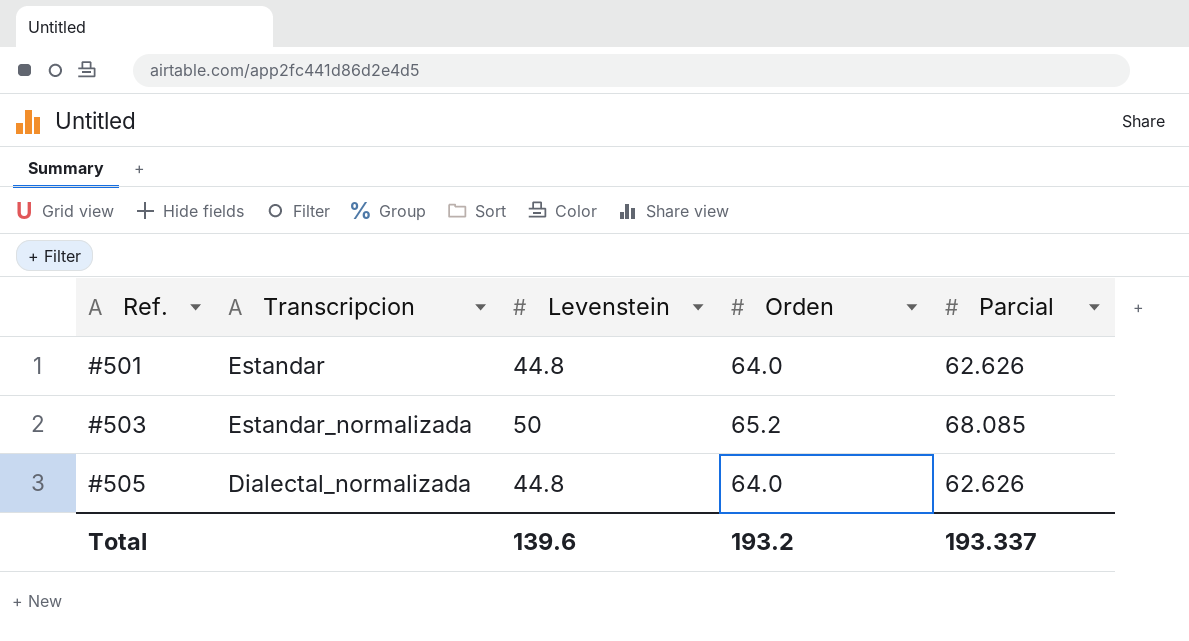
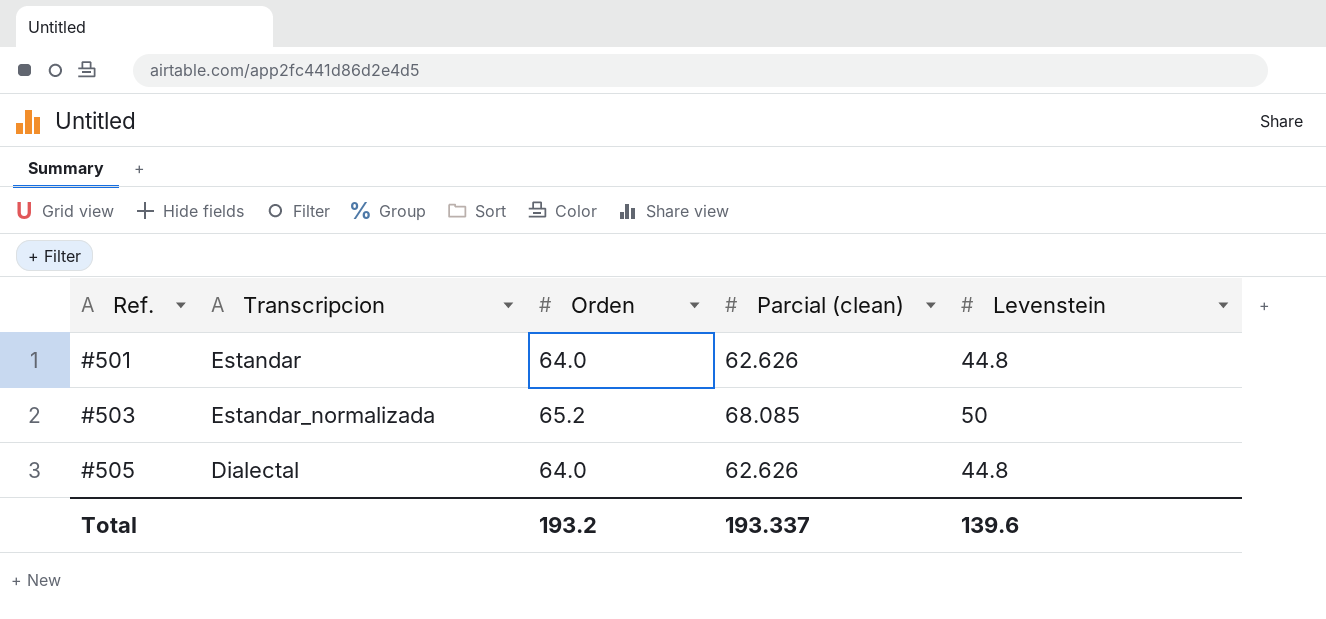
column name: Parcial -> Parcial (clean)
column Levenstein | position: 3 -> 5
#505 | Transcripcion: Dialectal_normalizada -> Dialectal

